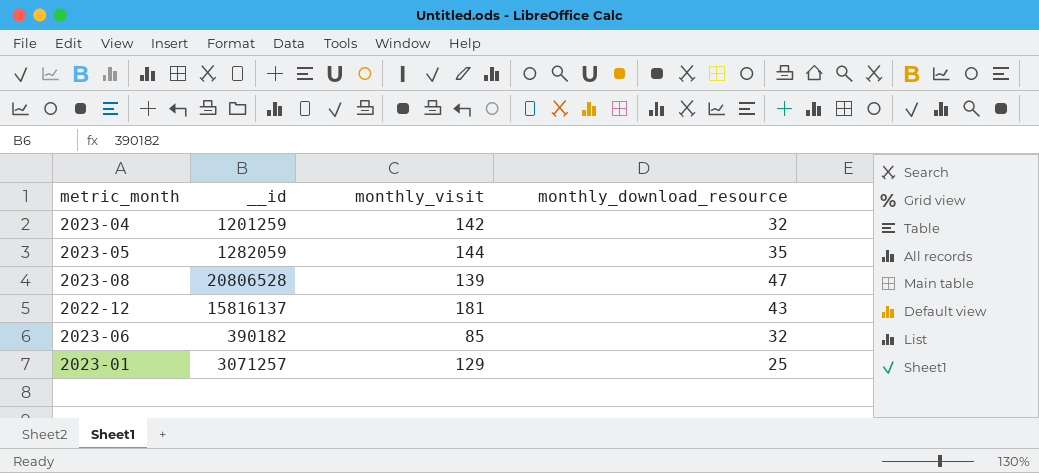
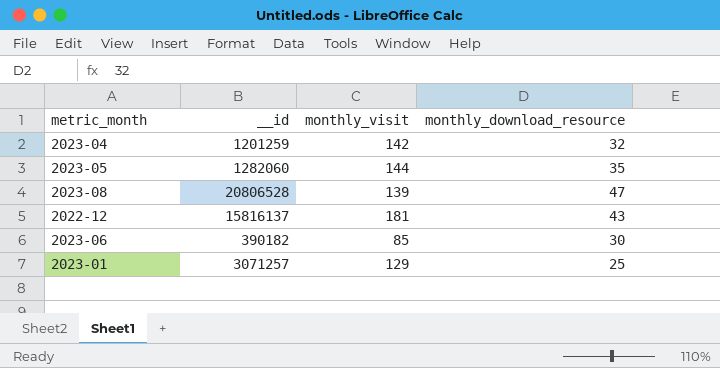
2023-05 | __id: 1282059 -> 1282060
2023-06 | monthly_download_resource: 32 -> 30

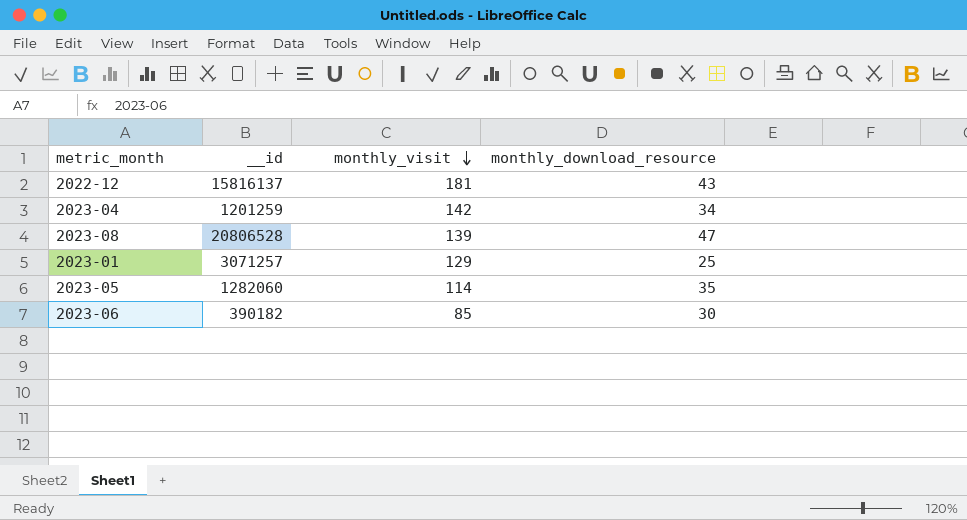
row order: none -> monthly_visit descending
2023-04 | monthly_download_resource: 32 -> 34
2023-05 | monthly_visit: 144 -> 114

